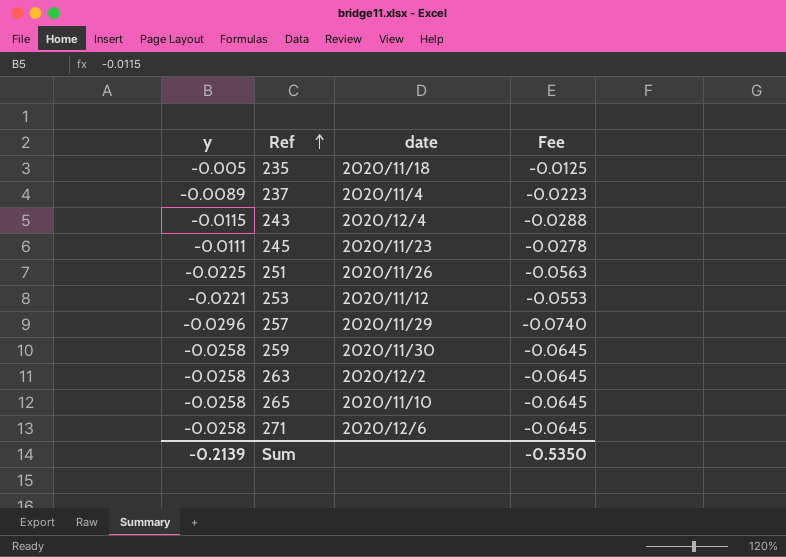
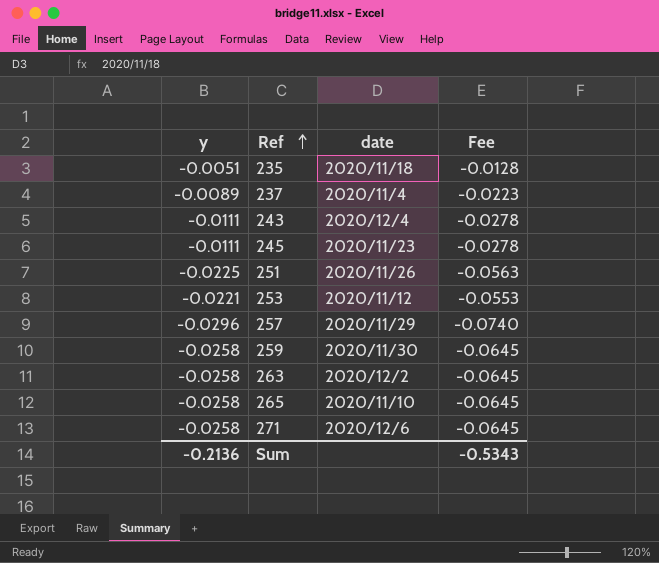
235 | y: -0.005 -> -0.0051
235 | Fee: -0.0125 -> -0.0128
243 | y: -0.0115 -> -0.0111
243 | Fee: -0.0288 -> -0.0278
Sum | y: -0.2139 -> -0.2136
Sum | Fee: -0.5350 -> -0.5343

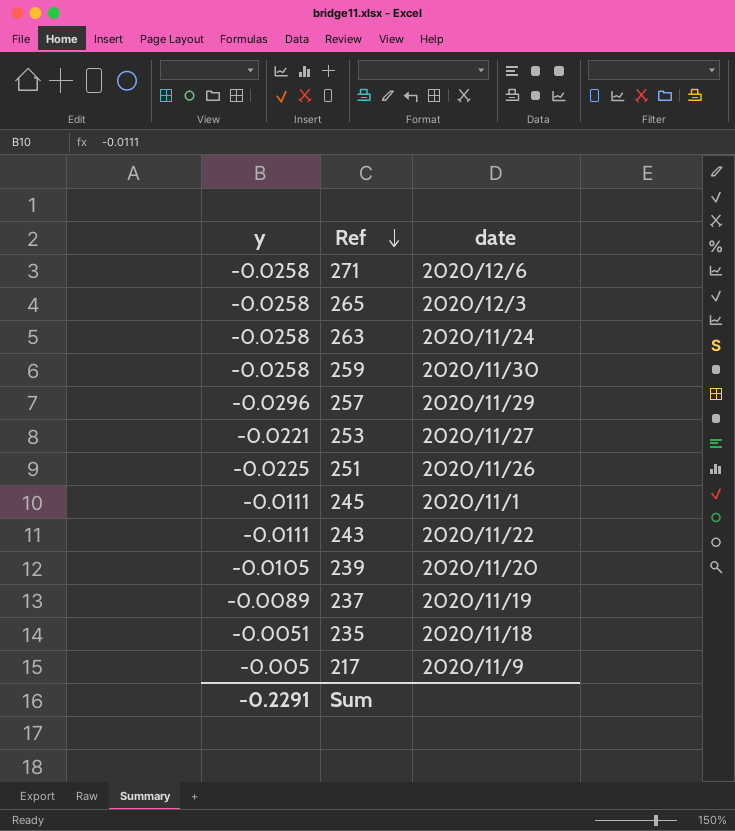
row order: Ref ascending -> Ref descending
column Fee | formula: [y] * 2.5 -> none
265 | date: 2020/11/10 -> 2020/12/3
263 | date: 2020/12/2 -> 2020/11/24
253 | date: 2020/11/12 -> 2020/11/27
245 | date: 2020/11/23 -> 2020/11/1
243 | date: 2020/12/4 -> 2020/11/22
row 239: none -> -0.0105 | 2020/11/20
237 | date: 2020/11/4 -> 2020/11/19
row 217: none -> -0.005 | 2020/11/9
Sum | y: -0.2136 -> -0.2291

